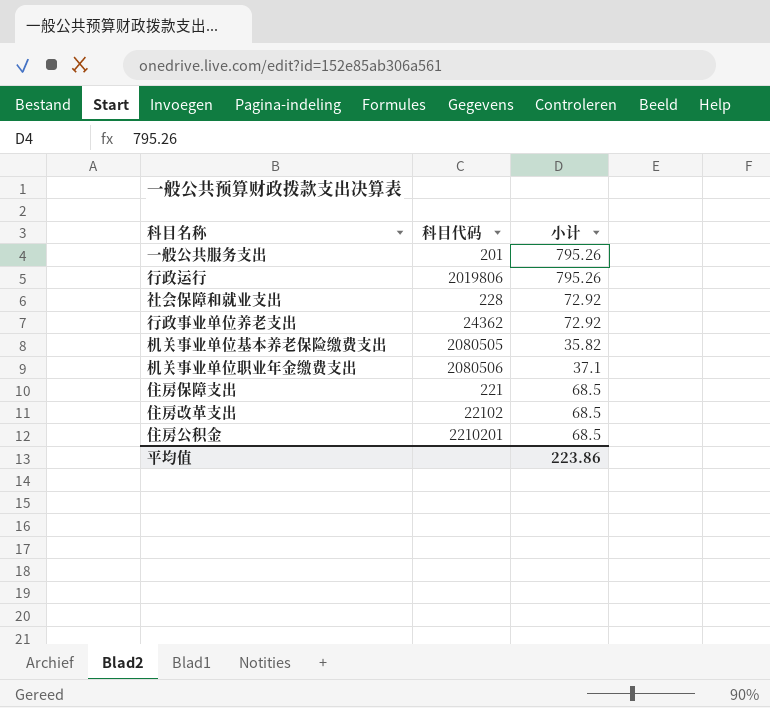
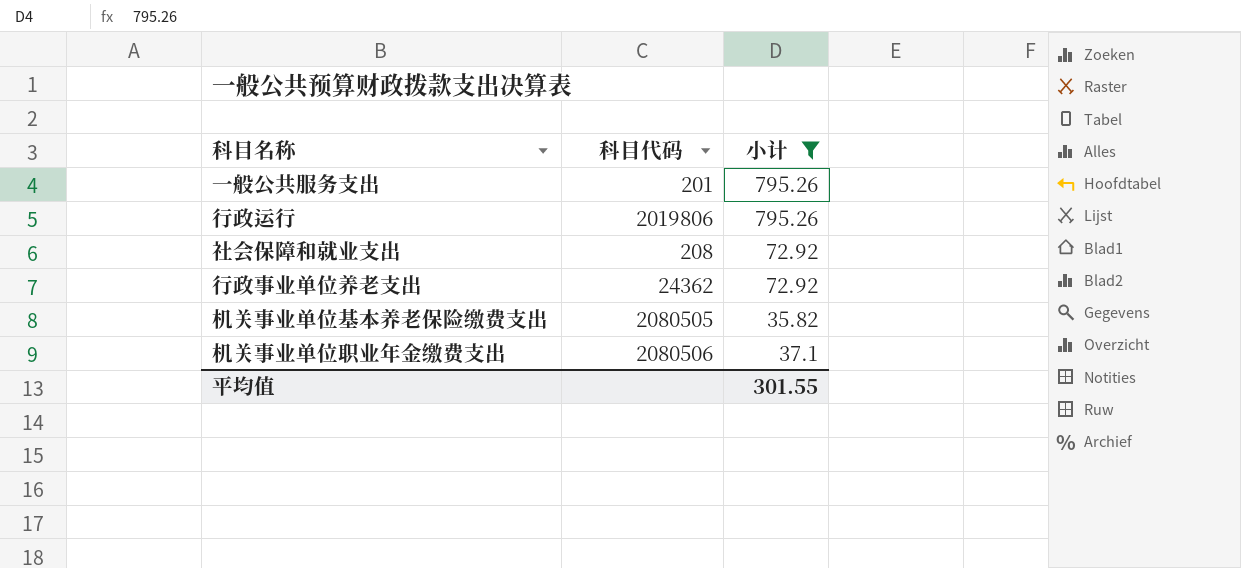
filter: none -> 小计 != 68.5
社会保障和就业支出 | 科目代码: 228 -> 208
平均值 | 小计: 223.86 -> 301.55

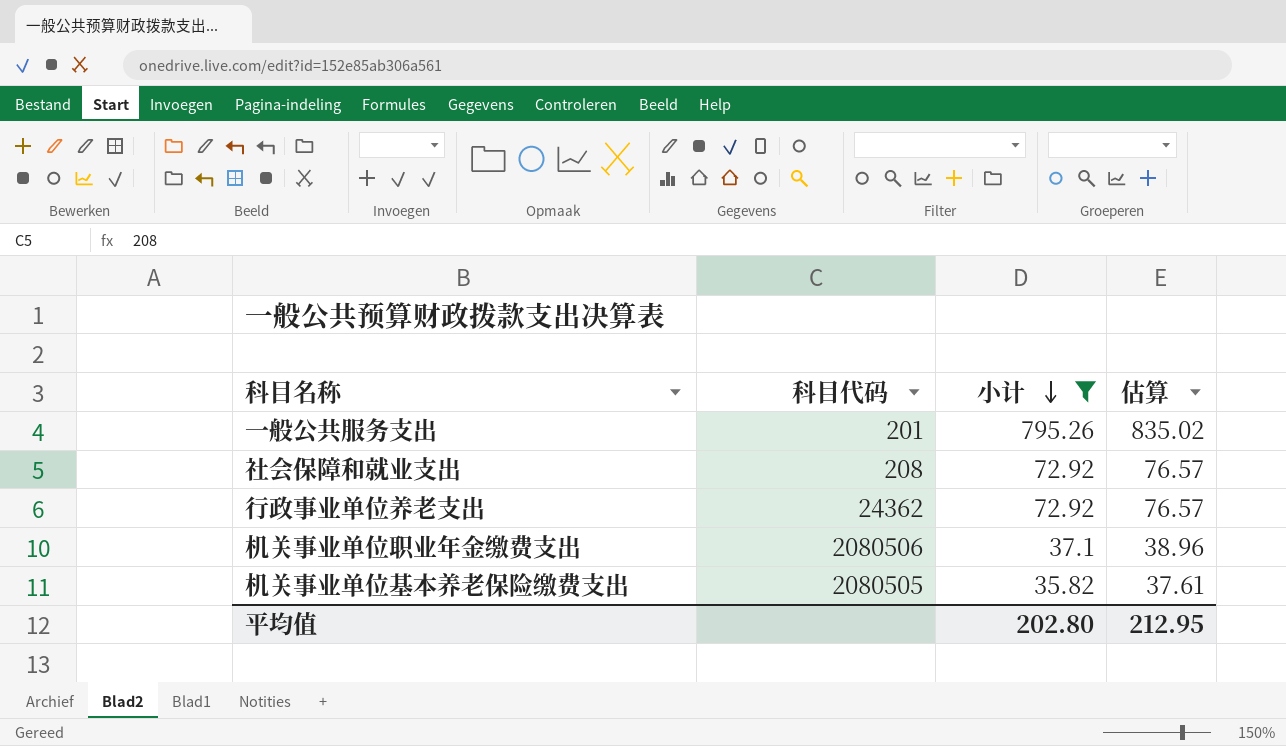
row order: none -> 小计 descending
column 估算 | formula: none -> [小计] * 1.05
row 行政运行: 2019806 | 795.26 -> none
平均值 | 小计: 301.55 -> 202.80

